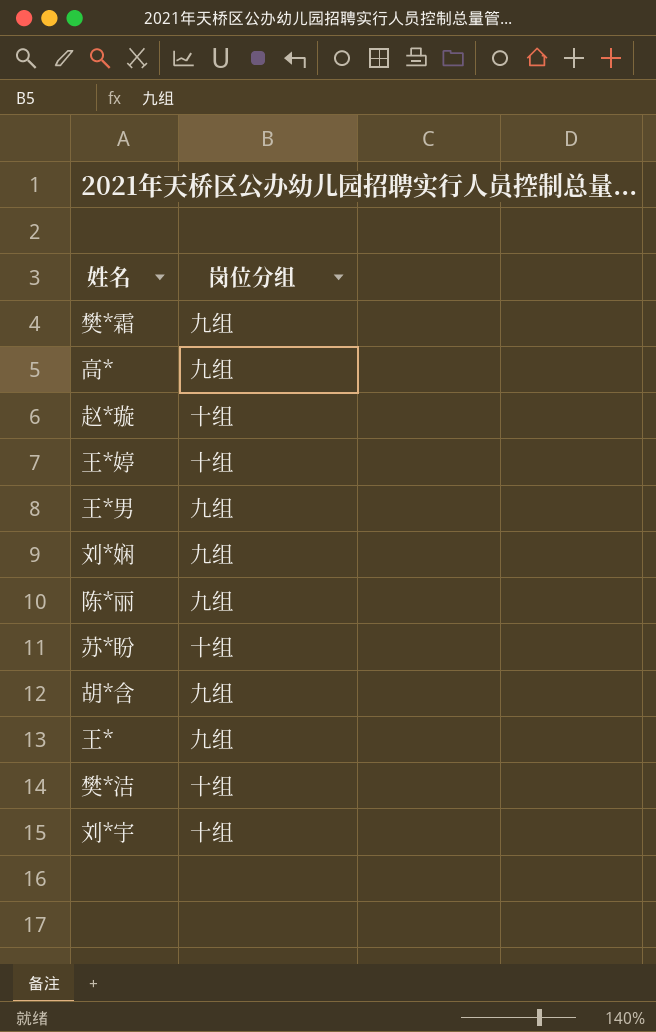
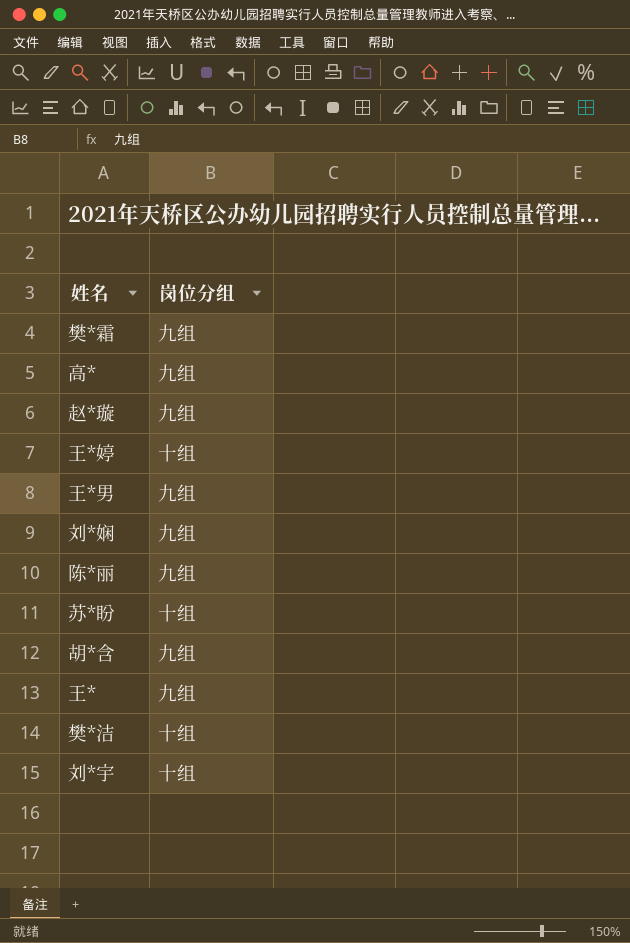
赵*璇 | 岗位分组: 十组 -> 九组

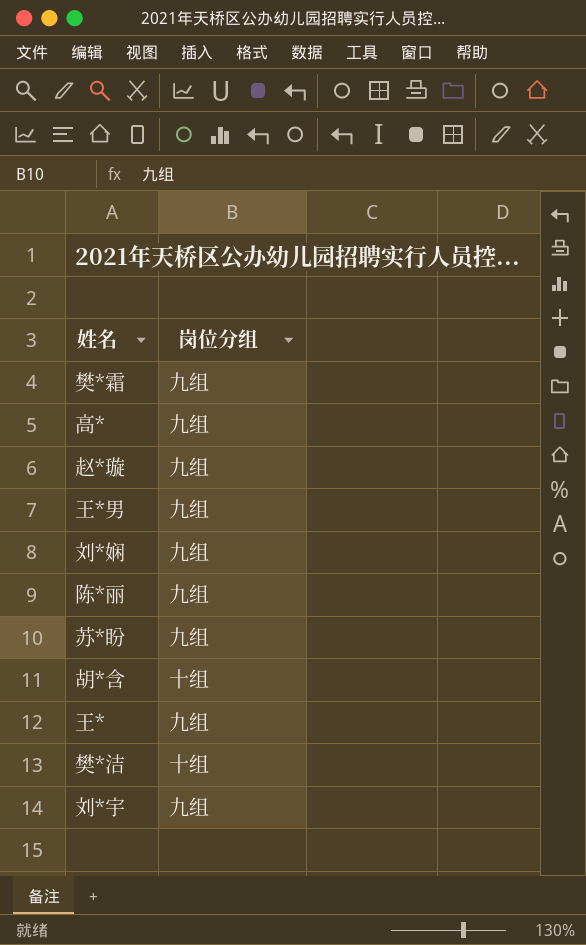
row 王*婷: 十组 -> none
苏*盼 | 岗位分组: 十组 -> 九组
胡*含 | 岗位分组: 九组 -> 十组
刘*宇 | 岗位分组: 十组 -> 九组

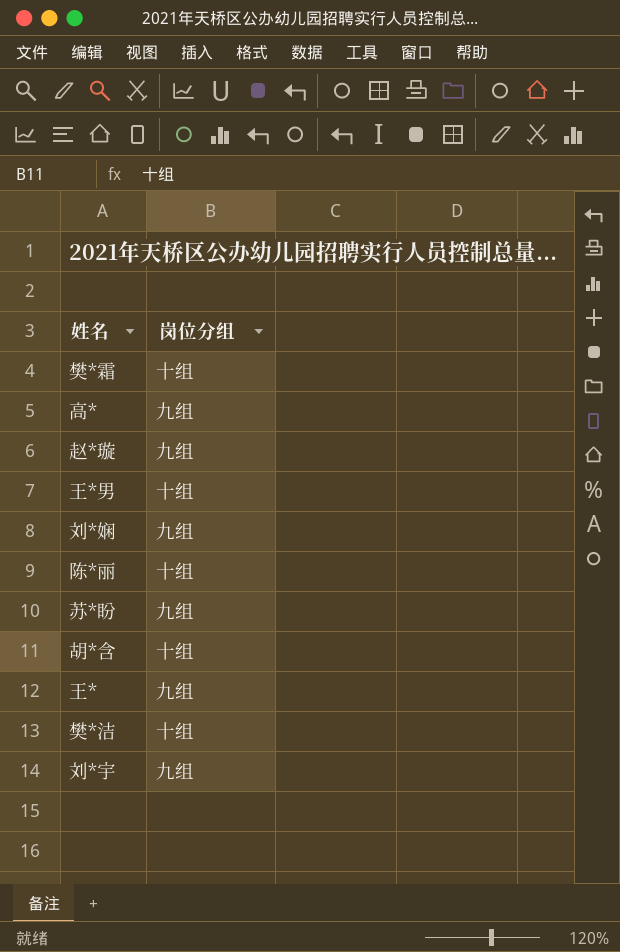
樊*霜 | 岗位分组: 九组 -> 十组
王*男 | 岗位分组: 九组 -> 十组
陈*丽 | 岗位分组: 九组 -> 十组

